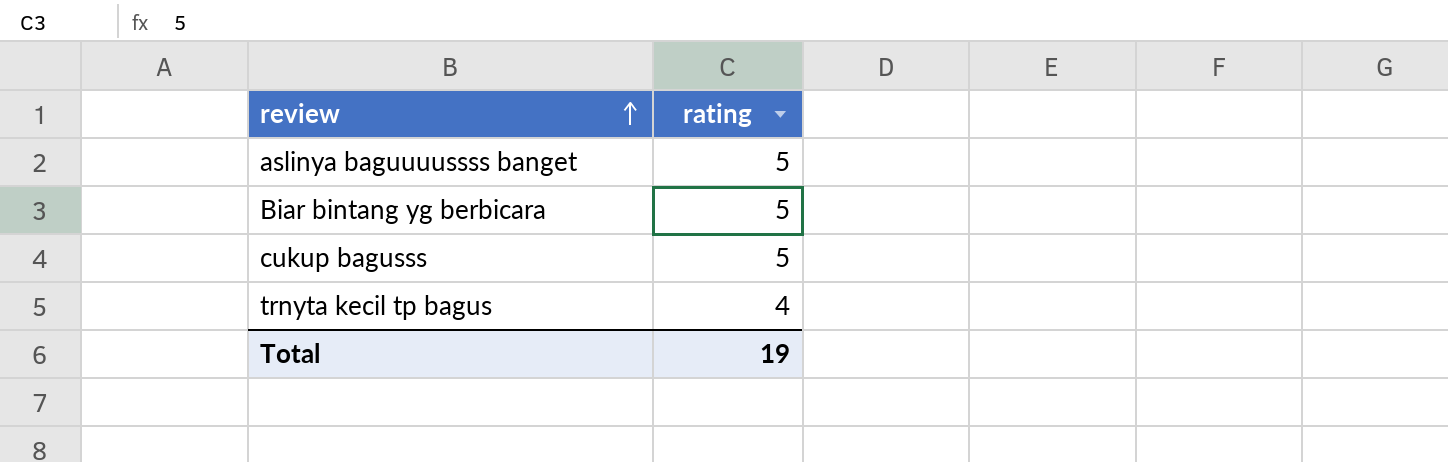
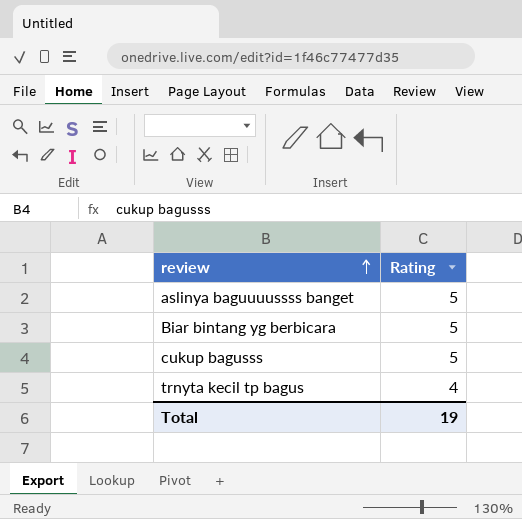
column name: rating -> Rating

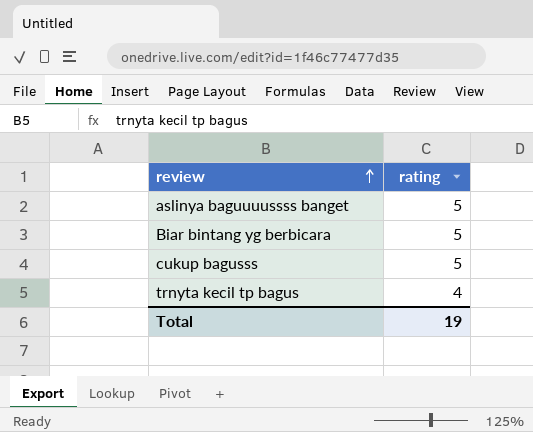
column name: Rating -> rating

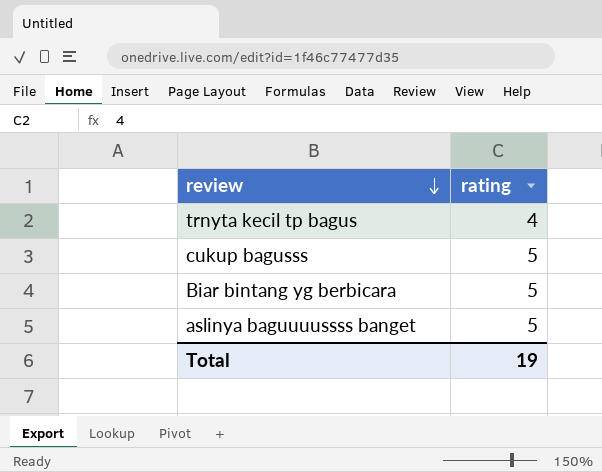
row order: review ascending -> review descending

